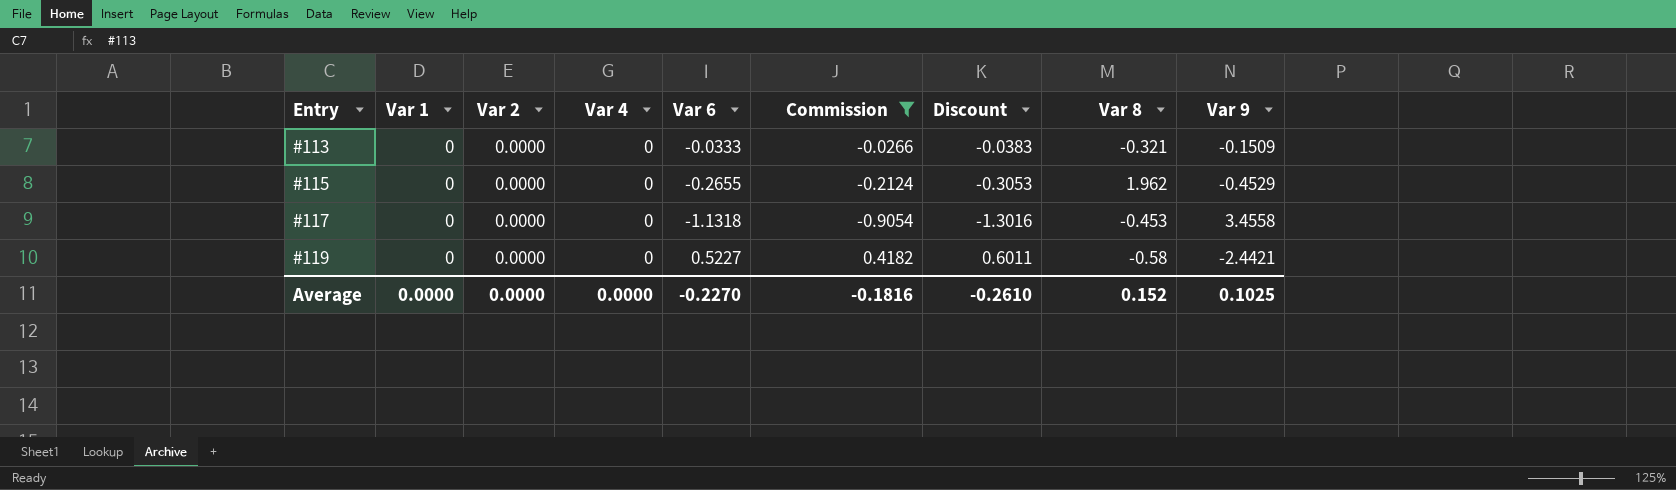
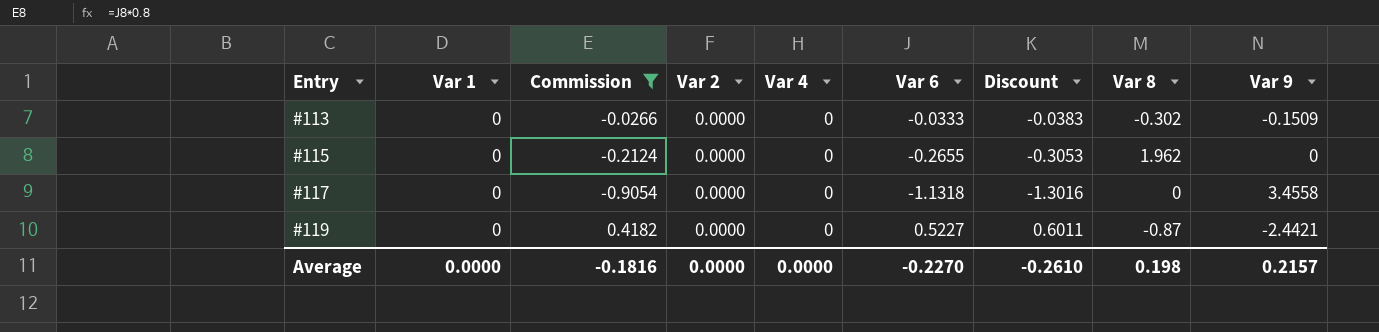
column Commission | position: 6 -> 3
#113 | Var 8: -0.321 -> -0.302
#115 | Var 9: -0.4529 -> 0
#117 | Var 8: -0.453 -> 0
#119 | Var 8: -0.58 -> -0.87
Average | Var 8: 0.152 -> 0.198
Average | Var 9: 0.1025 -> 0.2157

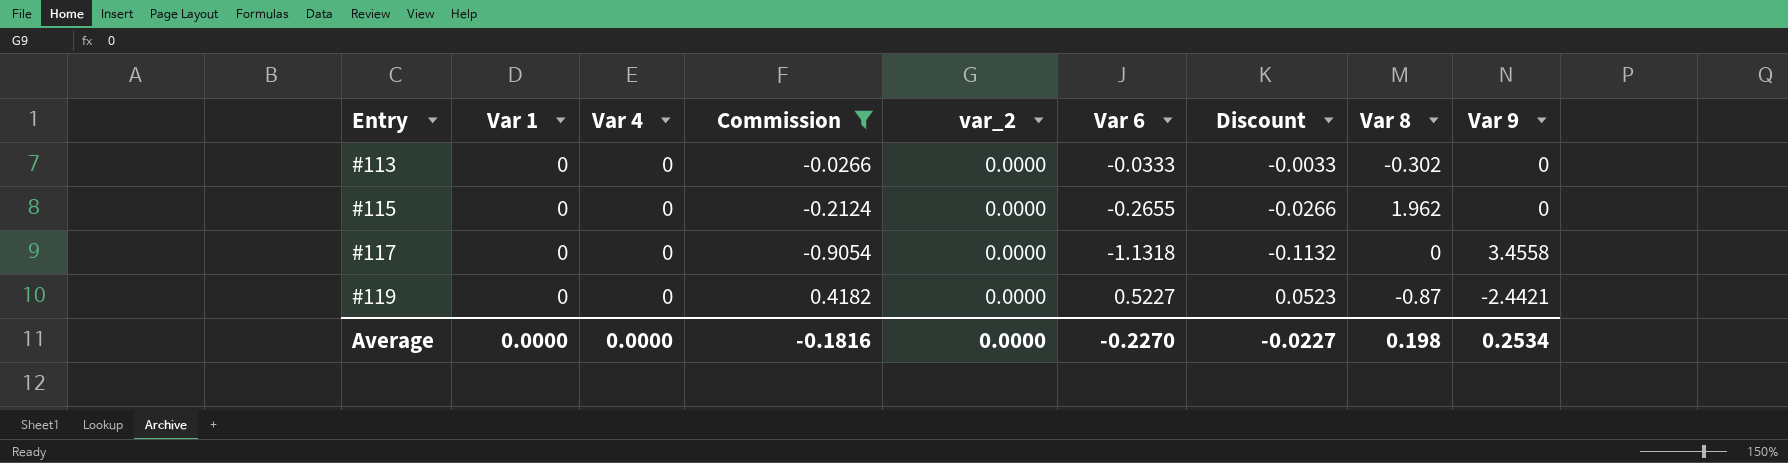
column Var 4 | position: 5 -> 3
column name: Var 2 -> var_2
column Discount | formula: [Var 6] * 1.15 -> [Var 6] * 0.1
#113 | Var 9: -0.1509 -> 0
Average | Discount: -0.2610 -> -0.0227
Average | Var 9: 0.2157 -> 0.2534

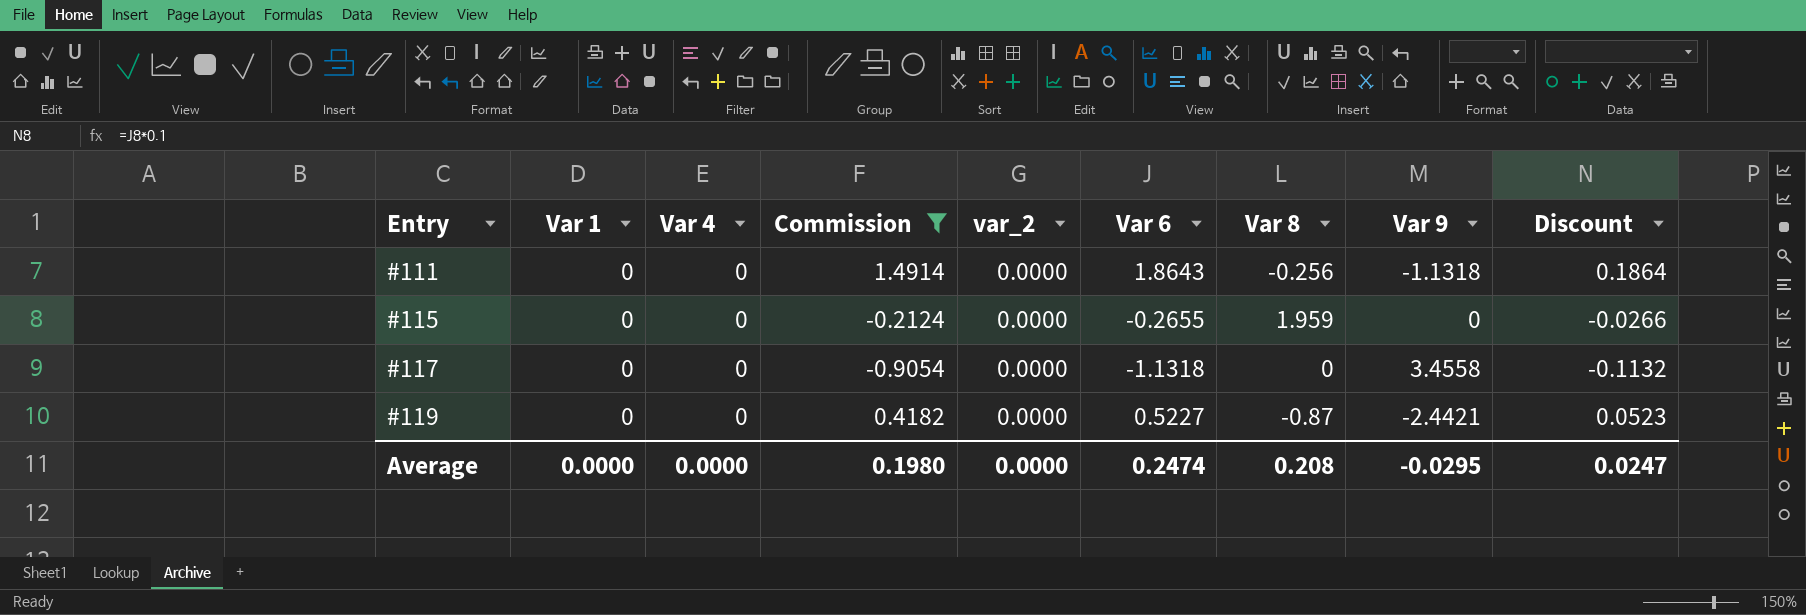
column Discount | position: 7 -> 9
row #113: 0 | 0 | -0.0266 | 0.0000 | -0.0333 | -0.0033 | -0.302 | 0 -> none
row #111: none -> 0 | 0 | 1.4914 | 0.0000 | 1.8643 | -0.256 | -1.1318 | 0.1864
#115 | Var 8: 1.962 -> 1.959
Average | Commission: -0.1816 -> 0.1980
Average | Var 6: -0.2270 -> 0.2474
Average | Var 8: 0.198 -> 0.208
Average | Var 9: 0.2534 -> -0.0295
Average | Discount: -0.0227 -> 0.0247

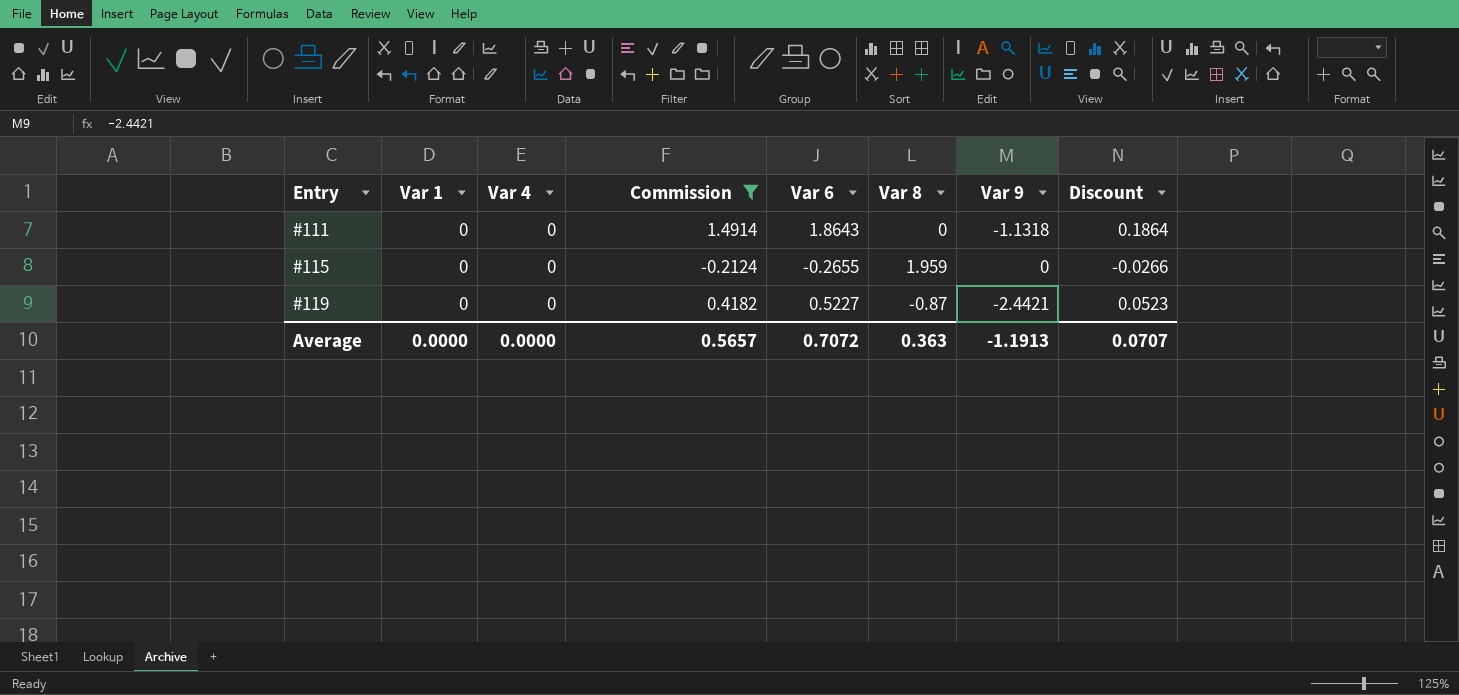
column var_2 | position: 5 -> none
row #117: 0 | 0 | -0.9054 | 0.0000 | -1.1318 | 0 | 3.4558 | -0.1132 -> none
#111 | Var 8: -0.256 -> 0
Average | Commission: 0.1980 -> 0.5657
Average | Var 6: 0.2474 -> 0.7072
Average | Var 8: 0.208 -> 0.363
Average | Var 9: -0.0295 -> -1.1913
Average | Discount: 0.0247 -> 0.0707

